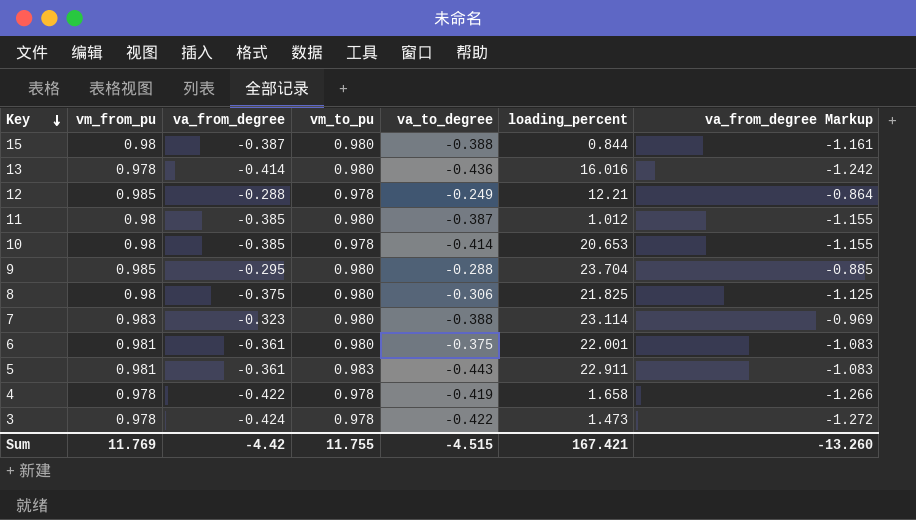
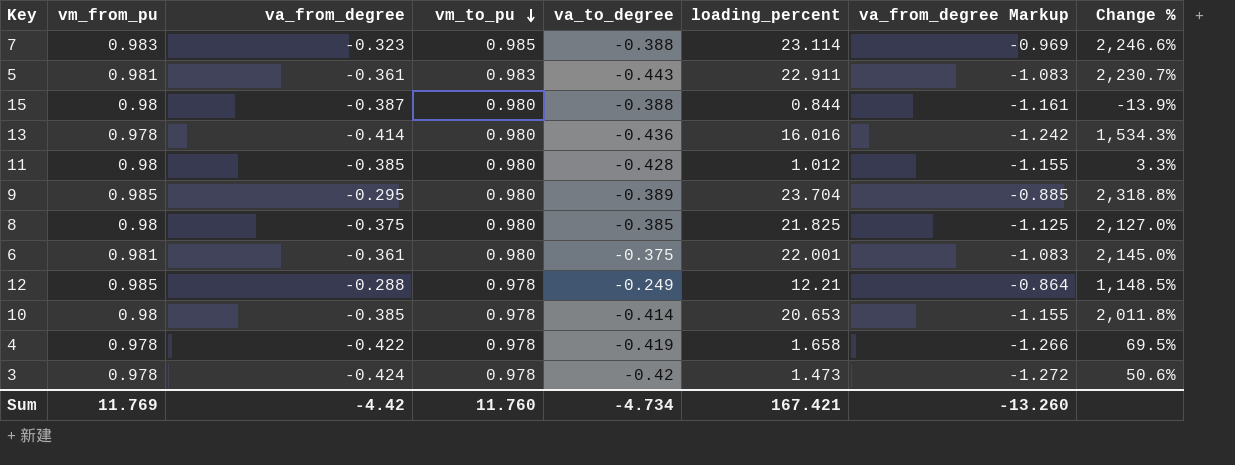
row order: Key descending -> vm_to_pu descending
column Change % | formula: none -> ([loading_percent] - [vm_to_pu]) / [vm_to_pu]
7 | vm_to_pu: 0.980 -> 0.985
11 | va_to_degree: -0.387 -> -0.428
9 | va_to_degree: -0.288 -> -0.389
8 | va_to_degree: -0.306 -> -0.385
3 | va_to_degree: -0.422 -> -0.42
Sum | vm_to_pu: 11.755 -> 11.760
Sum | va_to_degree: -4.515 -> -4.734

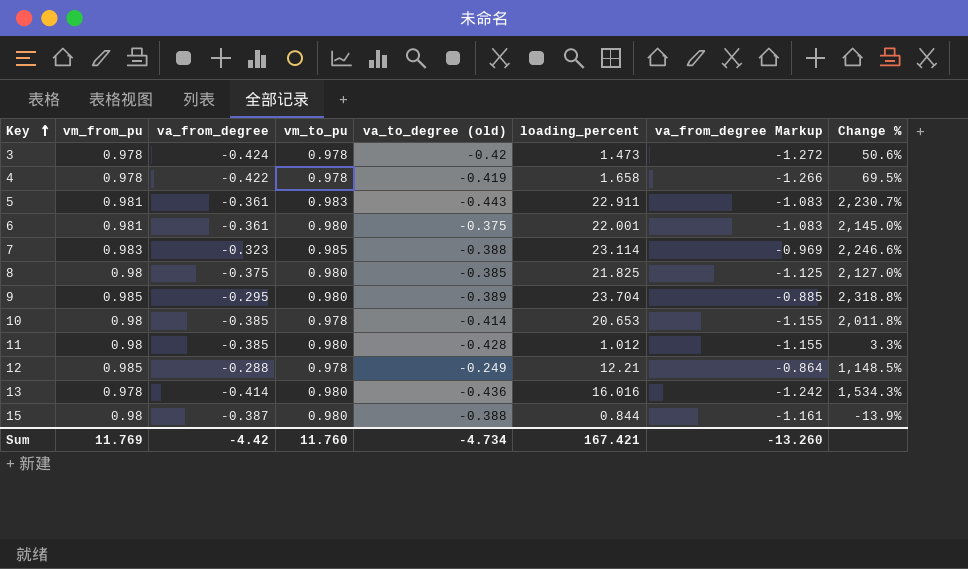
row order: vm_to_pu descending -> Key ascending
column name: va_to_degree -> va_to_degree (old)

